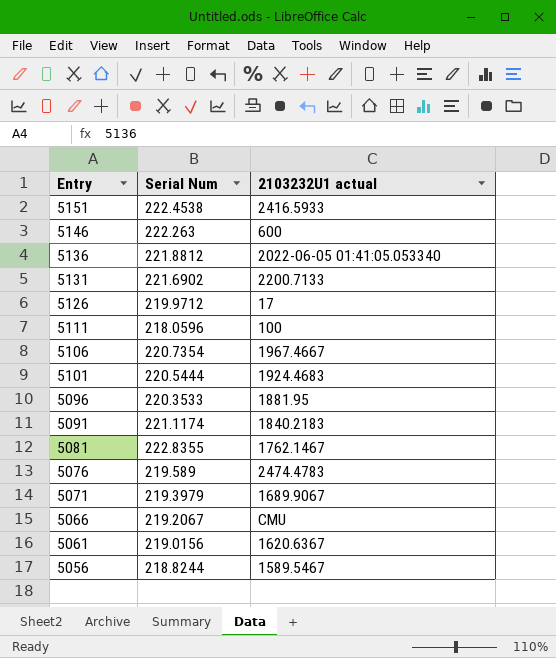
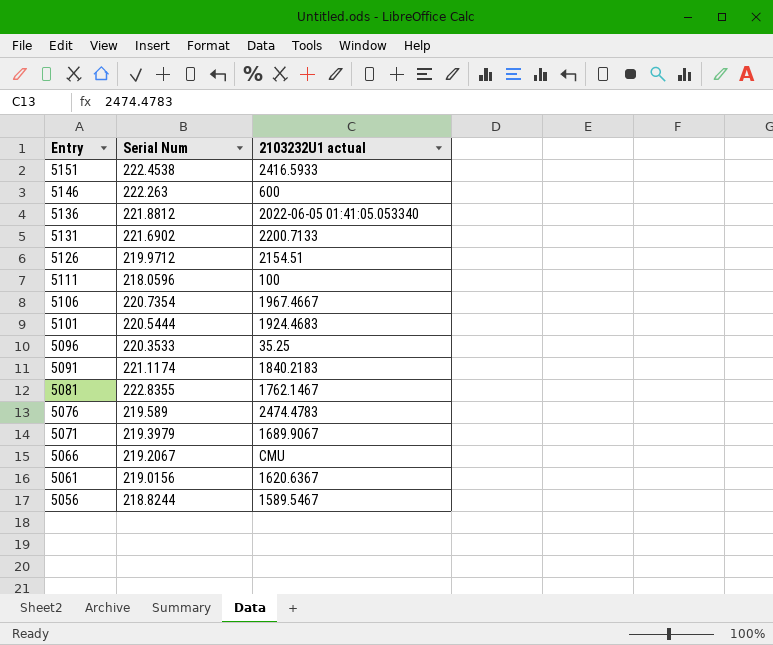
5126 | 2103232U1 actual: 17 -> 2154.51
5096 | 2103232U1 actual: 1881.95 -> 35.25

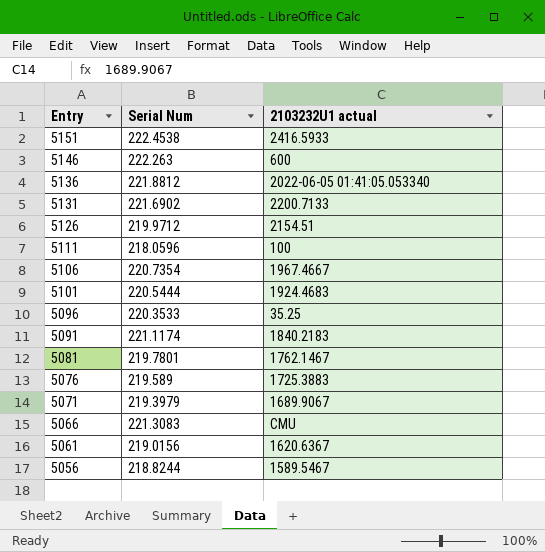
5081 | Serial Num: 222.8355 -> 219.7801
5076 | 2103232U1 actual: 2474.4783 -> 1725.3883
5066 | Serial Num: 219.2067 -> 221.3083

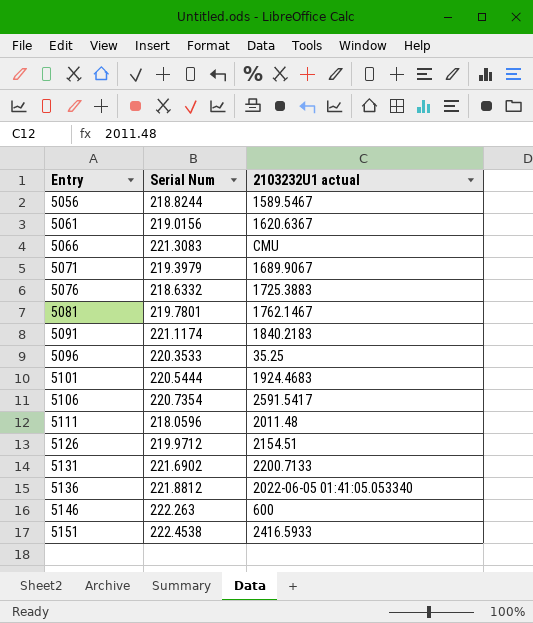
row order: Entry descending -> Entry ascending
5076 | Serial Num: 219.589 -> 218.6332
5106 | 2103232U1 actual: 1967.4667 -> 2591.5417
5111 | 2103232U1 actual: 100 -> 2011.48

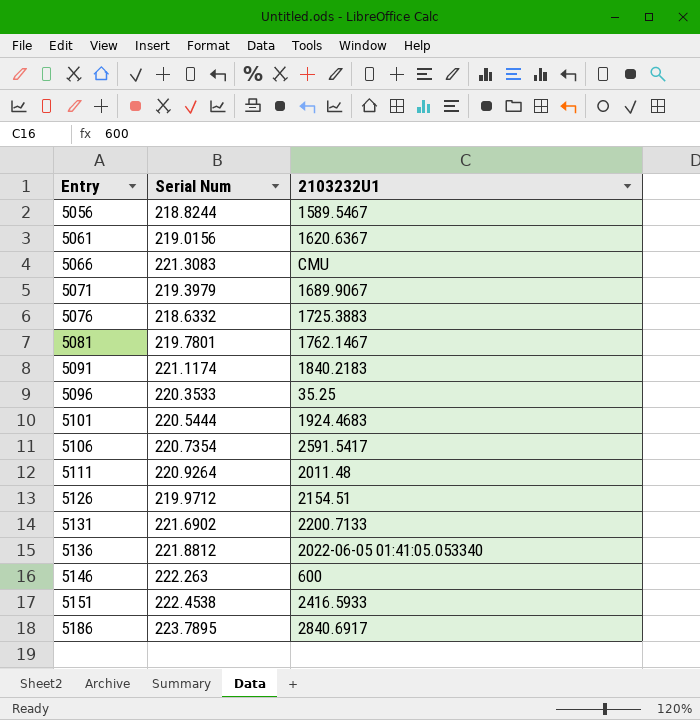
column name: 2103232U1 actual -> 2103232U1
5111 | Serial Num: 218.0596 -> 220.9264
row 5186: none -> 223.7895 | 2840.6917

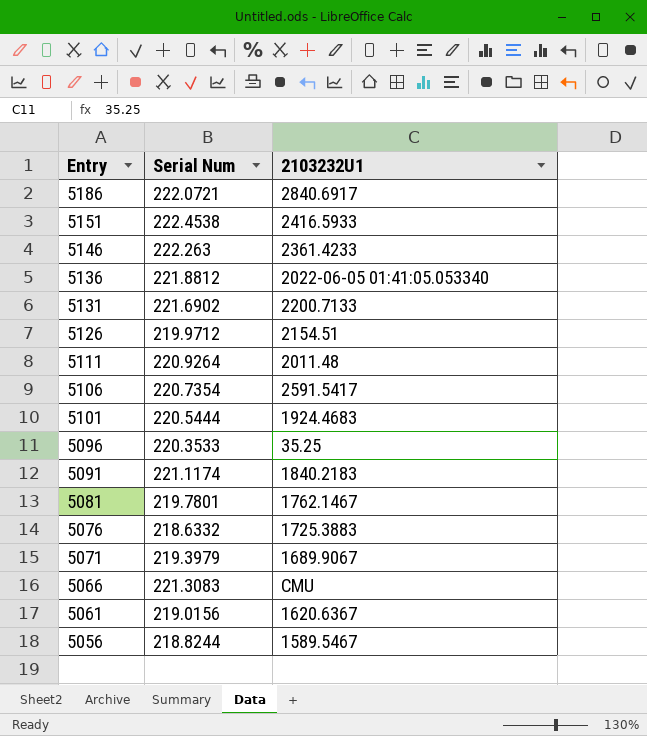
row order: Entry ascending -> Entry descending
5186 | Serial Num: 223.7895 -> 222.0721
5146 | 2103232U1: 600 -> 2361.4233

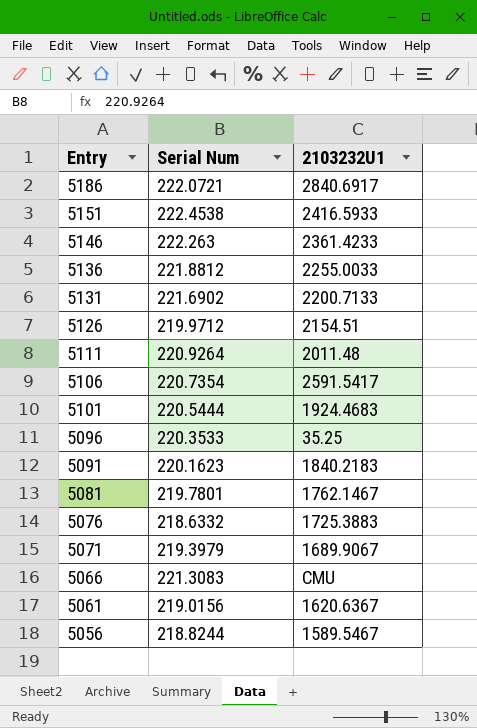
5136 | 2103232U1: 2022-06-05 01:41:05.053340 -> 2255.0033
5091 | Serial Num: 221.1174 -> 220.1623

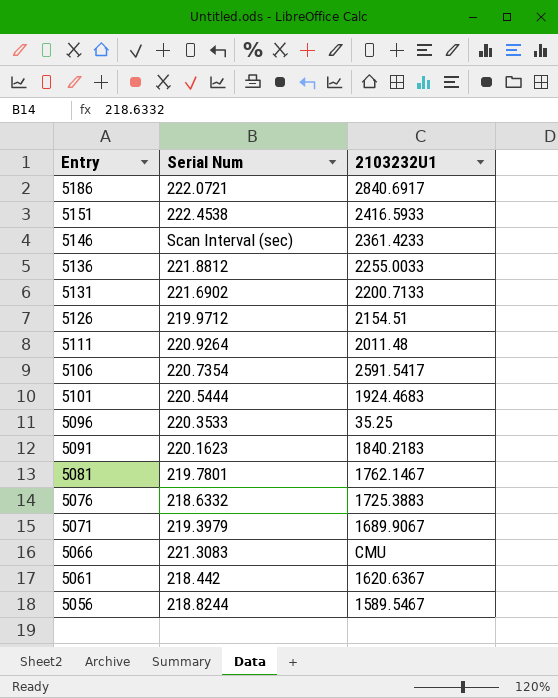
5146 | Serial Num: 222.263 -> Scan Interval (sec)
5061 | Serial Num: 219.0156 -> 218.442

